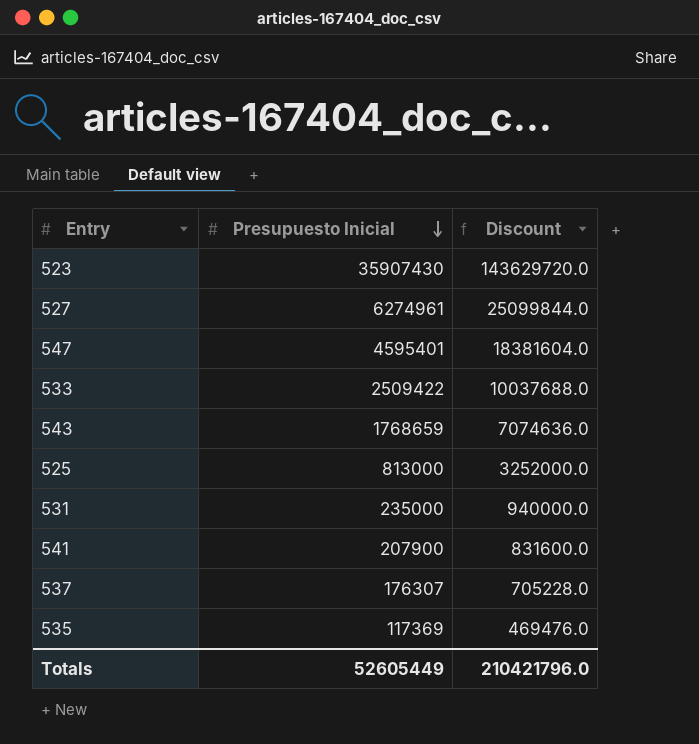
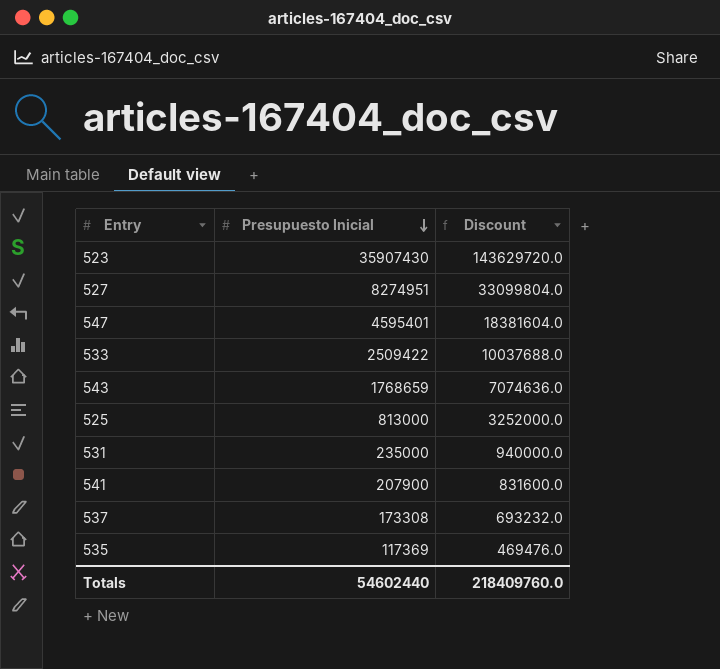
527 | Presupuesto Inicial: 6274961 -> 8274951
527 | Discount: 25099844.0 -> 33099804.0
537 | Presupuesto Inicial: 176307 -> 173308
537 | Discount: 705228.0 -> 693232.0
Totals | Presupuesto Inicial: 52605449 -> 54602440
Totals | Discount: 210421796.0 -> 218409760.0

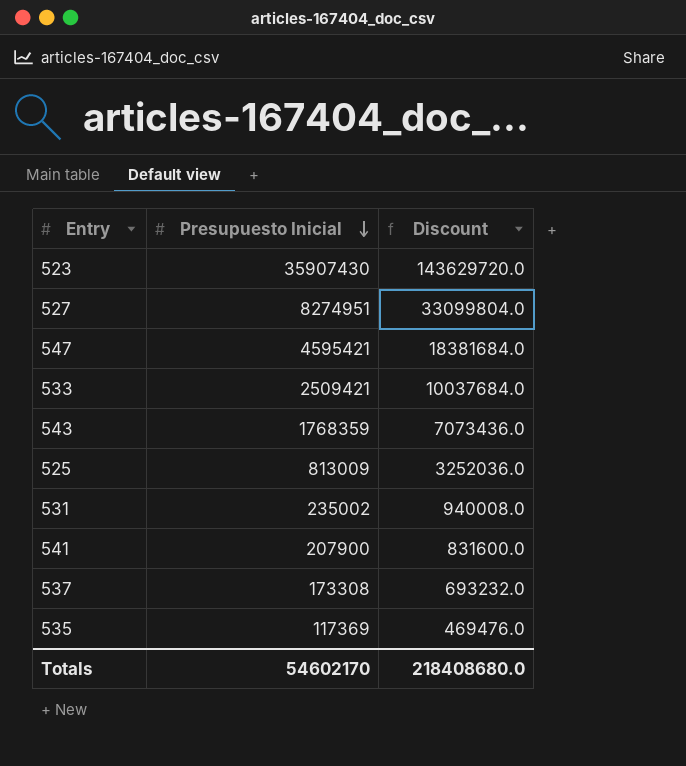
547 | Presupuesto Inicial: 4595401 -> 4595421
547 | Discount: 18381604.0 -> 18381684.0
533 | Presupuesto Inicial: 2509422 -> 2509421
533 | Discount: 10037688.0 -> 10037684.0
543 | Presupuesto Inicial: 1768659 -> 1768359
543 | Discount: 7074636.0 -> 7073436.0
525 | Presupuesto Inicial: 813000 -> 813009
525 | Discount: 3252000.0 -> 3252036.0
531 | Presupuesto Inicial: 235000 -> 235002
531 | Discount: 940000.0 -> 940008.0
Totals | Presupuesto Inicial: 54602440 -> 54602170
Totals | Discount: 218409760.0 -> 218408680.0

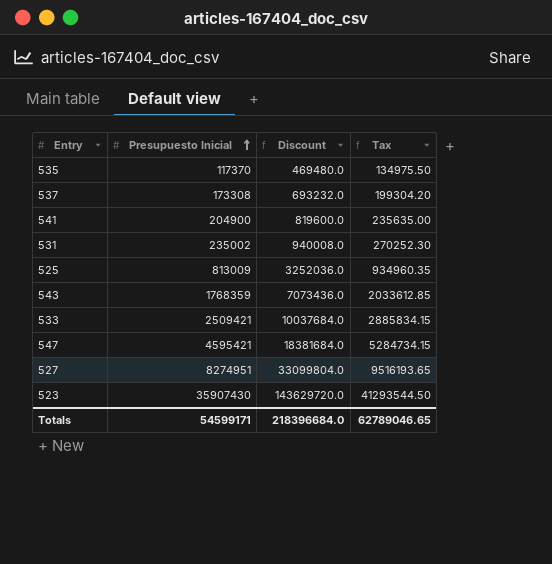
row order: Presupuesto Inicial descending -> Presupuesto Inicial ascending
column Tax | formula: none -> [Presupuesto Inicial] * 1.15
535 | Presupuesto Inicial: 117369 -> 117370
535 | Discount: 469476.0 -> 469480.0
541 | Presupuesto Inicial: 207900 -> 204900
541 | Discount: 831600.0 -> 819600.0
Totals | Presupuesto Inicial: 54602170 -> 54599171
Totals | Discount: 218408680.0 -> 218396684.0

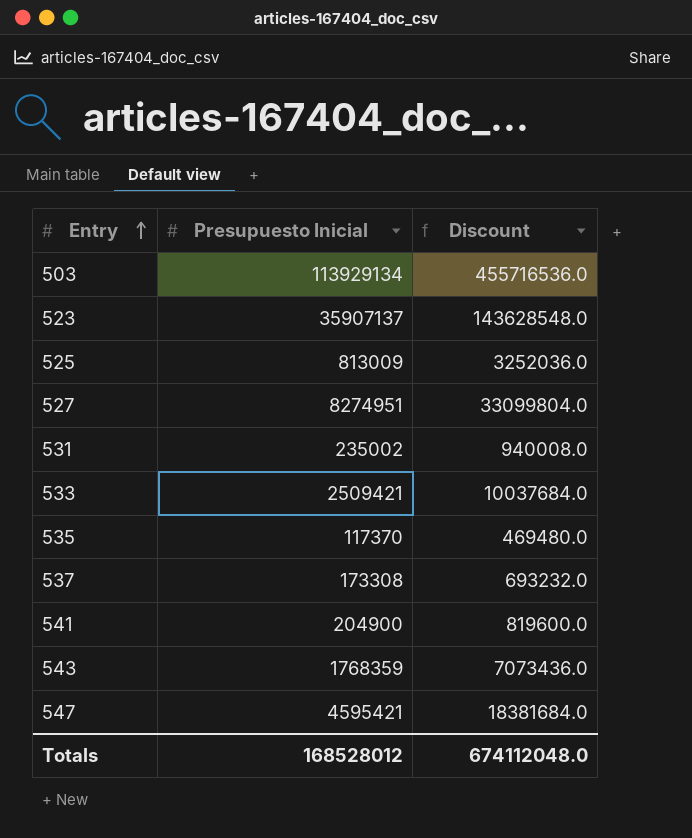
row order: Presupuesto Inicial ascending -> Entry ascending
column Tax | formula: [Presupuesto Inicial] * 1.15 -> none
row 503: none -> 113929134 | 455716536.0
523 | Presupuesto Inicial: 35907430 -> 35907137
523 | Discount: 143629720.0 -> 143628548.0
Totals | Presupuesto Inicial: 54599171 -> 168528012
Totals | Discount: 218396684.0 -> 674112048.0

